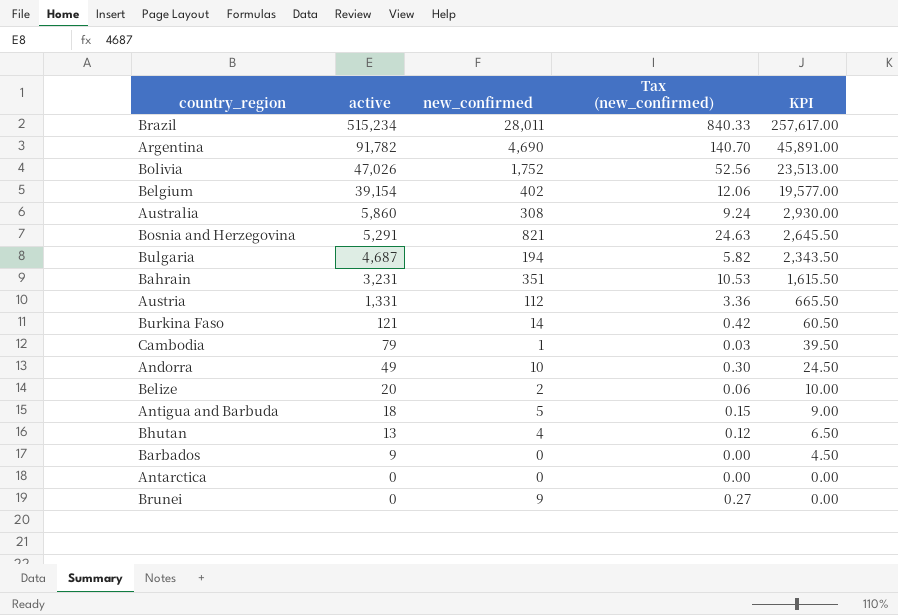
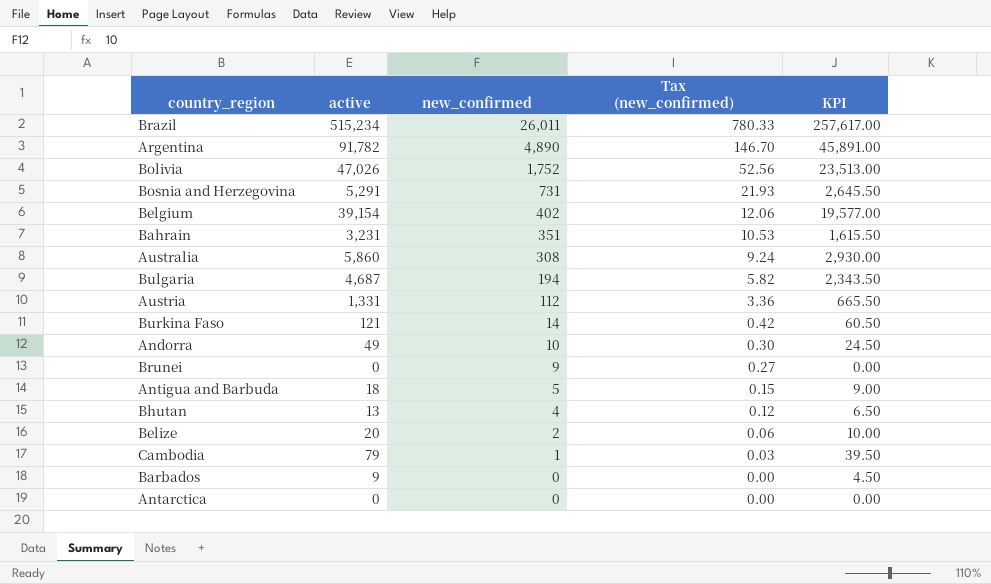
row order: active descending -> new_confirmed descending
Brazil | new_confirmed: 28,011 -> 26,011
Brazil | Tax (new_confirmed): 840.33 -> 780.33
Argentina | new_confirmed: 4,690 -> 4,890
Argentina | Tax (new_confirmed): 140.70 -> 146.70
Bosnia and Herzegovina | new_confirmed: 821 -> 731
Bosnia and Herzegovina | Tax (new_confirmed): 24.63 -> 21.93

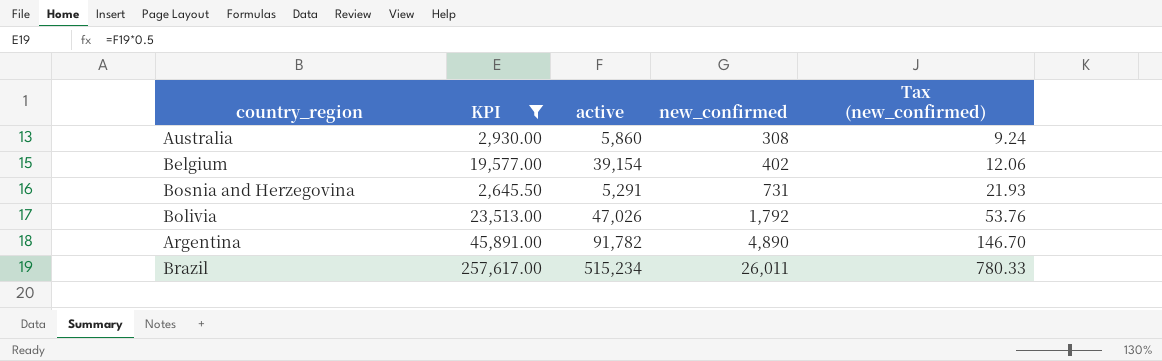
filter: none -> KPI >= 2,645.50
row order: new_confirmed descending -> new_confirmed ascending
column KPI | position: 5 -> 2
Bolivia | new_confirmed: 1,752 -> 1,792
Bolivia | Tax (new_confirmed): 52.56 -> 53.76

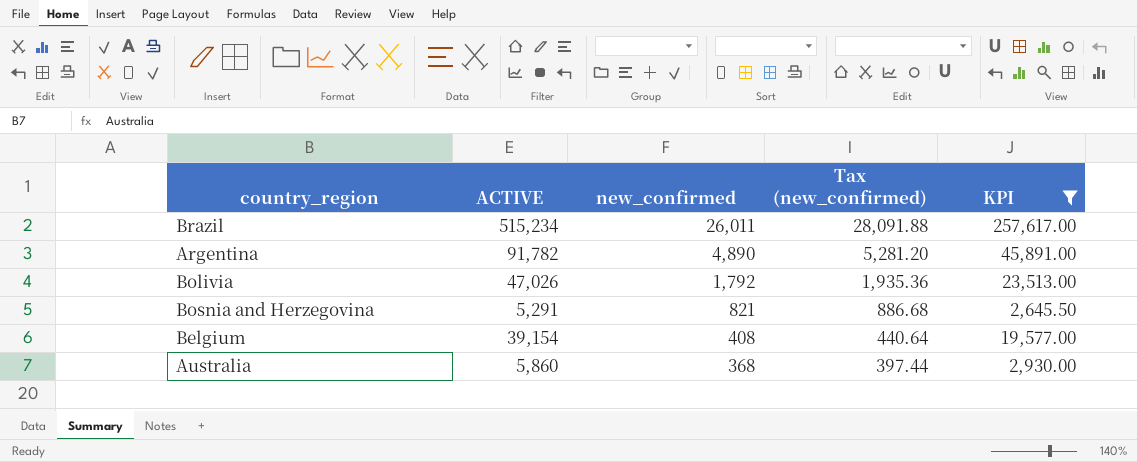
row order: new_confirmed ascending -> new_confirmed descending
column name: active -> ACTIVE
column Tax (new_confirmed) | formula: [new_confirmed] * 0.03 -> [new_confirmed] * 1.08
column KPI | position: 2 -> 5
Bosnia and Herzegovina | new_confirmed: 731 -> 821
Belgium | new_confirmed: 402 -> 408
Australia | new_confirmed: 308 -> 368

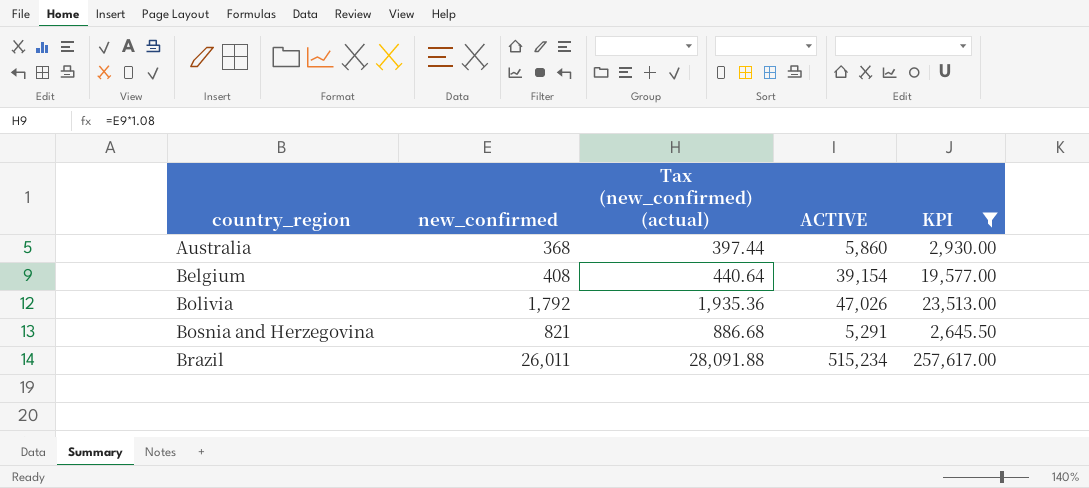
row order: new_confirmed descending -> country_region ascending
column name: Tax (new_confirmed) -> Tax (new_confirmed) (actual)
column ACTIVE | position: 2 -> 4
row Argentina: 91,782 | 4,890 | 5,281.20 | 45,891.00 -> none

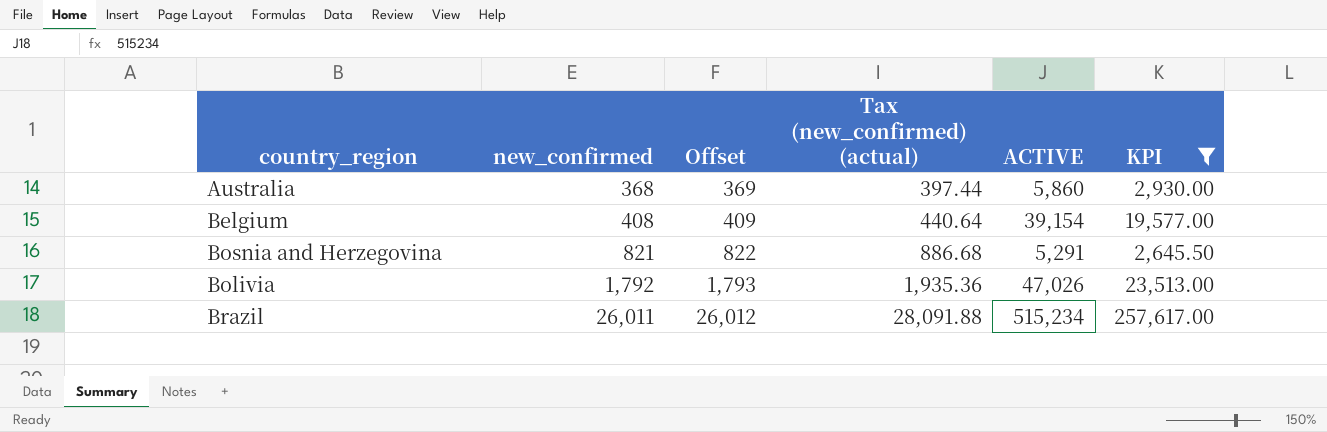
row order: country_region ascending -> new_confirmed ascending
column Offset | formula: none -> [new_confirmed] + 1

